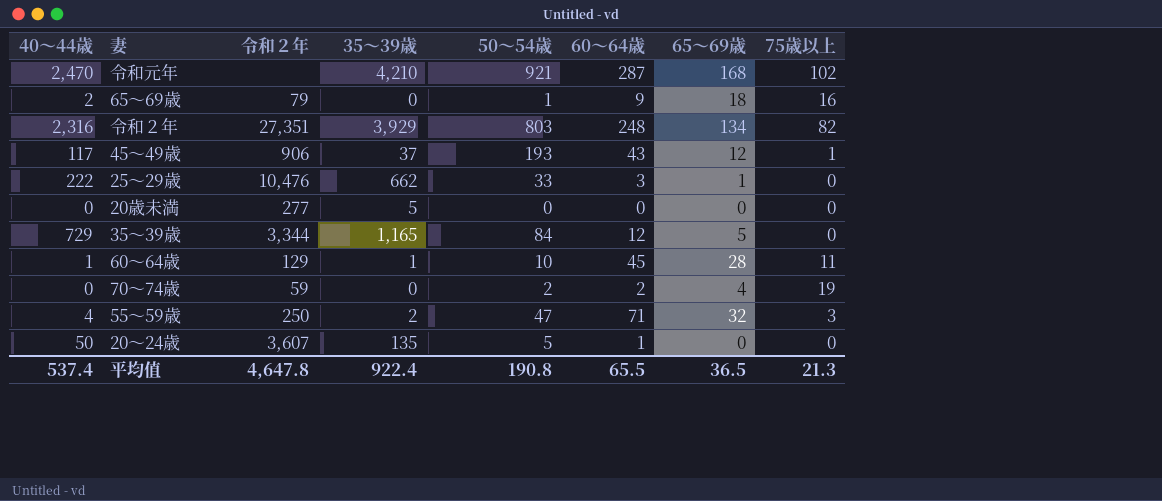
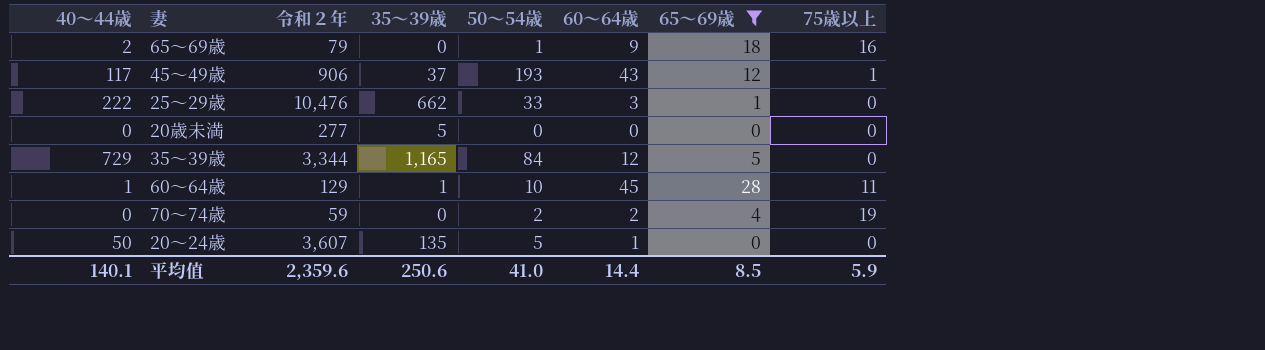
filter: none -> 65～69歳 <= 28
平均值 | 40～44歳: 537.4 -> 140.1
平均值 | 令和２年: 4,647.8 -> 2,359.6
平均值 | 35～39歳: 922.4 -> 250.6
平均值 | 50～54歳: 190.8 -> 41.0
平均值 | 60～64歳: 65.5 -> 14.4
平均值 | 65～69歳: 36.5 -> 8.5
平均值 | 75歳以上: 21.3 -> 5.9

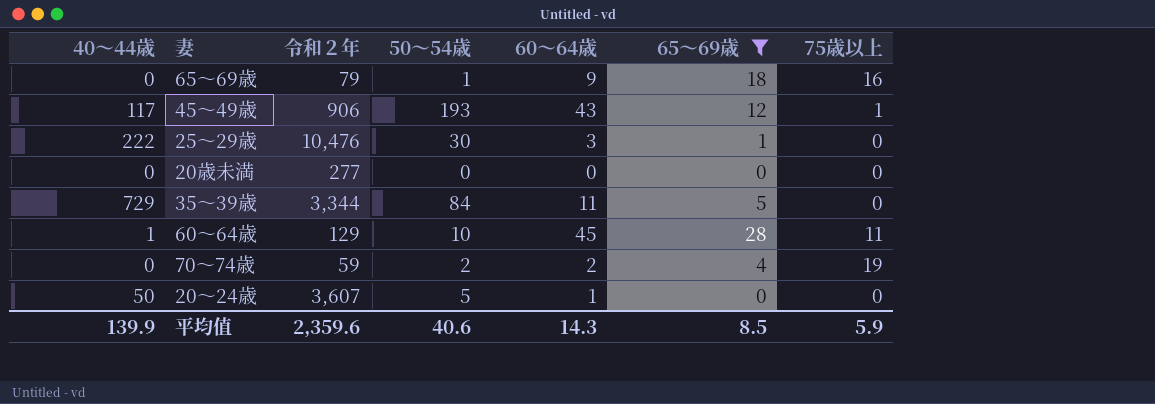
column 35～39歳 | position: 4 -> none
65～69歳 | 40～44歳: 2 -> 0
25～29歳 | 50～54歳: 33 -> 30
35～39歳 | 60～64歳: 12 -> 11
平均值 | 40～44歳: 140.1 -> 139.9
平均值 | 50～54歳: 41.0 -> 40.6
平均值 | 60～64歳: 14.4 -> 14.3

